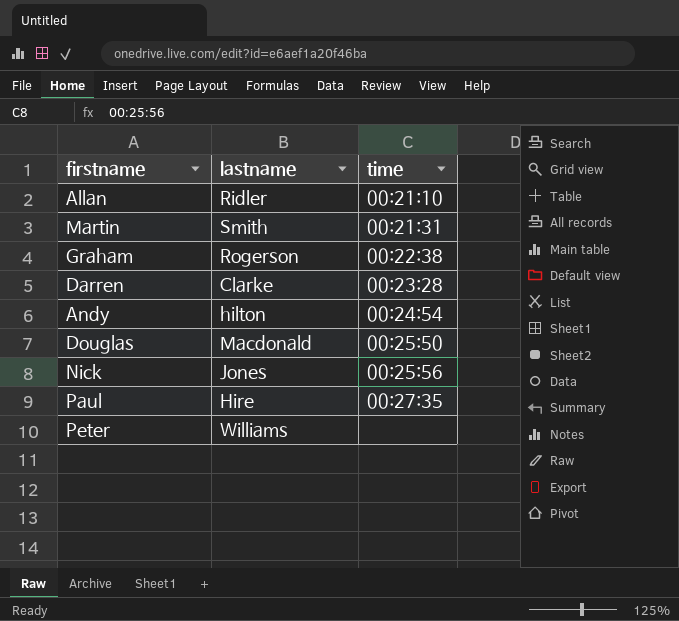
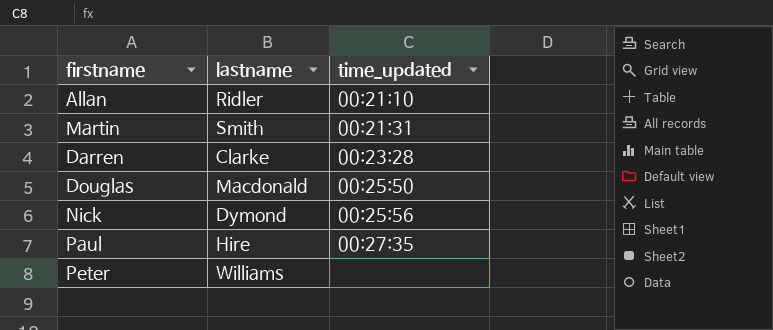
column name: time -> time_updated
row Graham: Rogerson | 00:22:38 -> none
row Andy: hilton | 00:24:54 -> none
Nick | lastname: Jones -> Dymond

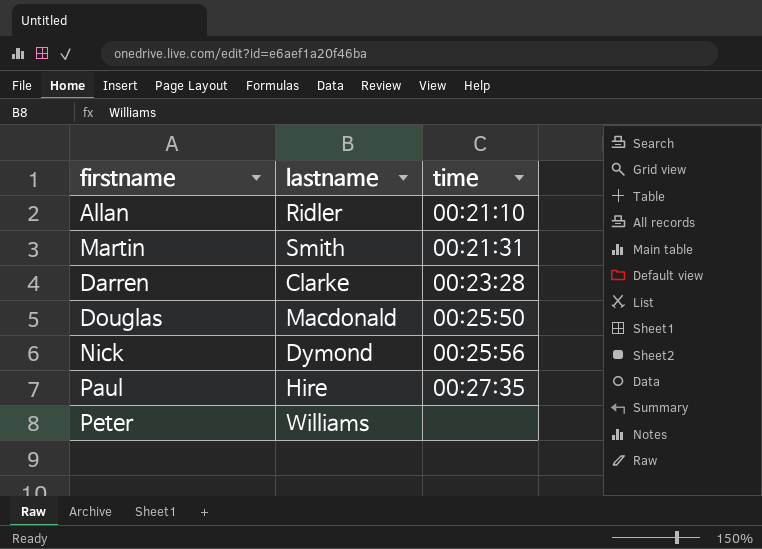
column name: time_updated -> time

